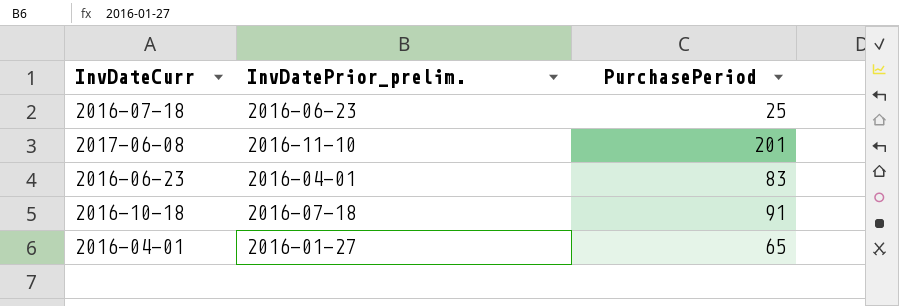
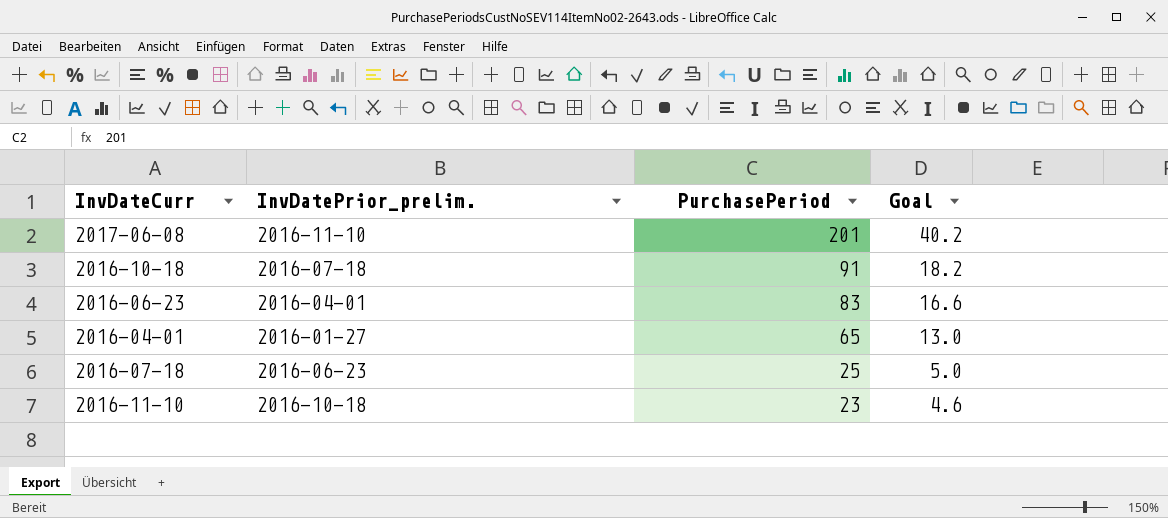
row order: none -> PurchasePeriod descending
column Goal | formula: none -> [PurchasePeriod] * 0.2
row 2016-11-10: none -> 2016-10-18 | 23 | 4.6

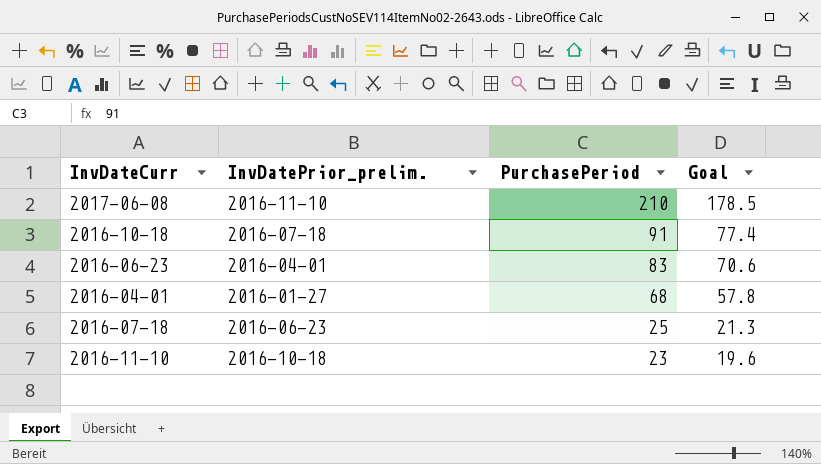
column Goal | formula: [PurchasePeriod] * 0.2 -> [PurchasePeriod] * 0.85
2017-06-08 | PurchasePeriod: 201 -> 210
2016-04-01 | PurchasePeriod: 65 -> 68

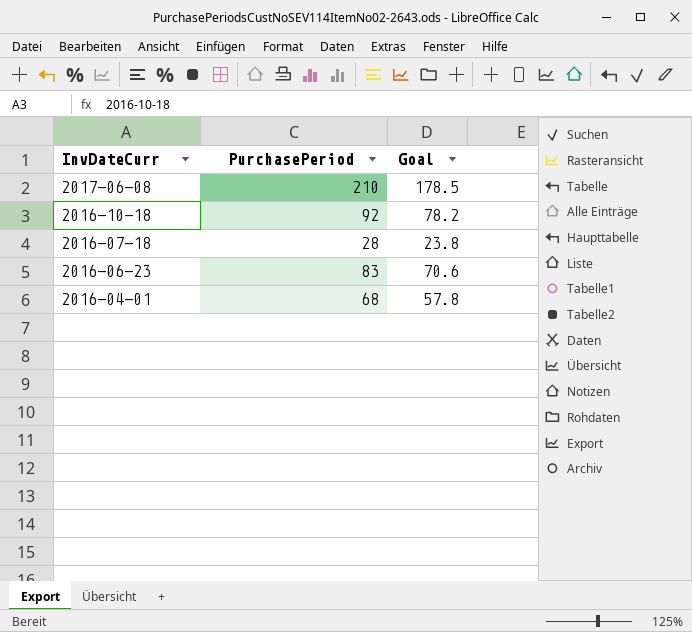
row order: PurchasePeriod descending -> InvDateCurr descending
column InvDatePrior_prelim. | position: 2 -> none
row 2016-11-10: 2016-10-18 | 23 | 19.6 -> none
2016-10-18 | PurchasePeriod: 91 -> 92
2016-10-18 | Goal: 77.4 -> 78.2
2016-07-18 | PurchasePeriod: 25 -> 28
2016-07-18 | Goal: 21.3 -> 23.8

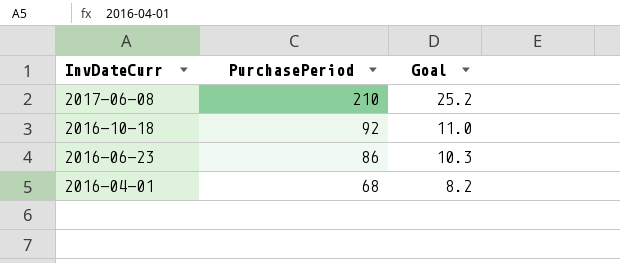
column Goal | formula: [PurchasePeriod] * 0.85 -> [PurchasePeriod] * 0.12
row 2016-07-18: 28 | 23.8 -> none
2016-06-23 | PurchasePeriod: 83 -> 86

